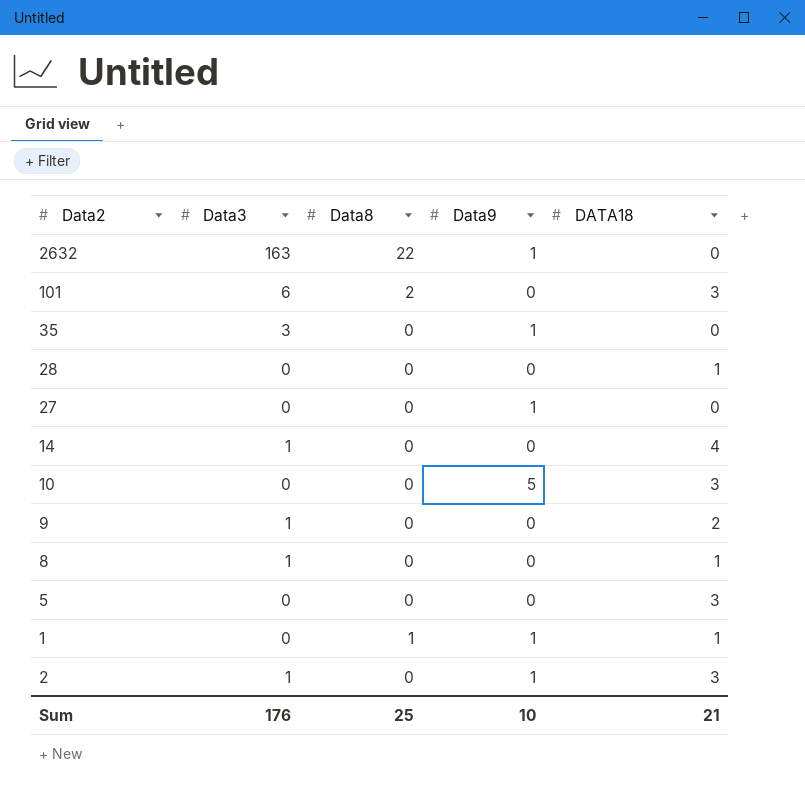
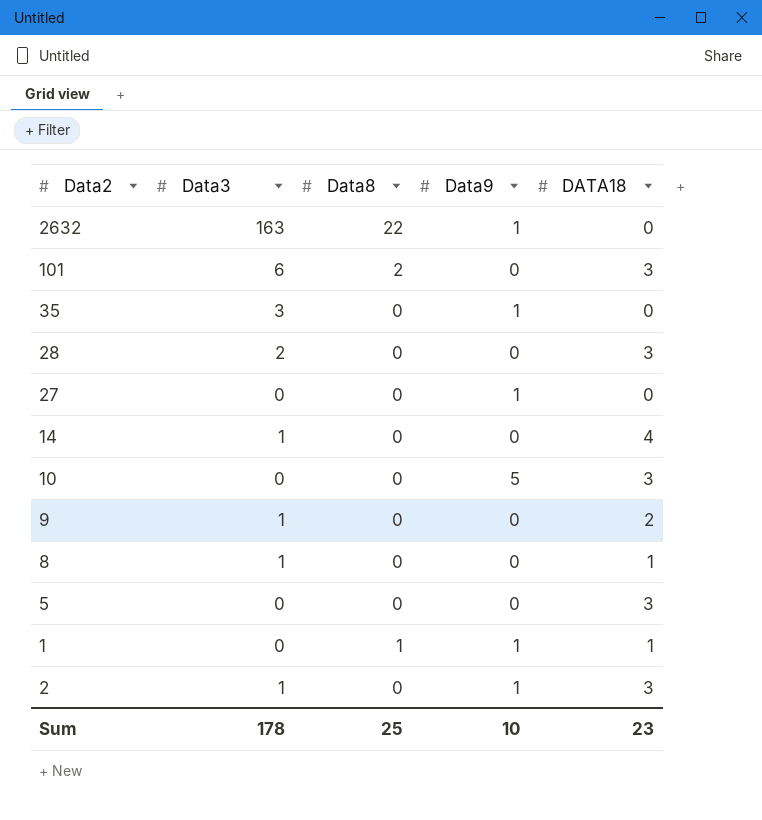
28 | Data3: 0 -> 2
28 | DATA18: 1 -> 3
Sum | Data3: 176 -> 178
Sum | DATA18: 21 -> 23

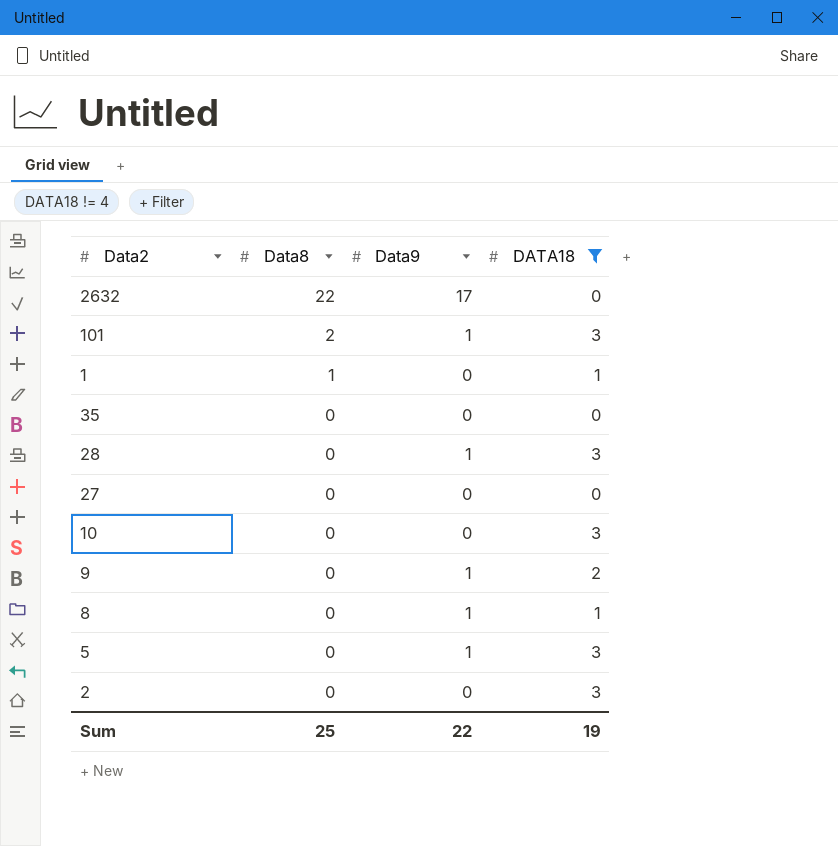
filter: none -> DATA18 != 4
row order: none -> Data8 descending
column Data3 | position: 2 -> none
2632 | Data9: 1 -> 17
101 | Data9: 0 -> 1
1 | Data9: 1 -> 0
35 | Data9: 1 -> 0
28 | Data9: 0 -> 1
27 | Data9: 1 -> 0
10 | Data9: 5 -> 0
9 | Data9: 0 -> 1
8 | Data9: 0 -> 1
5 | Data9: 0 -> 1
2 | Data9: 1 -> 0
Sum | Data9: 10 -> 22
Sum | DATA18: 23 -> 19

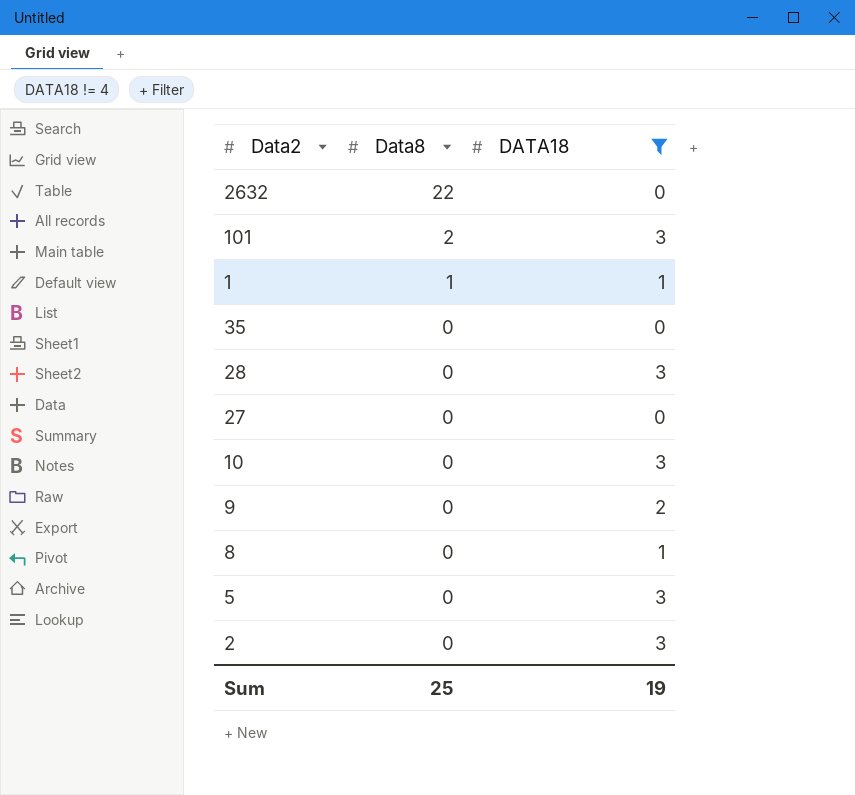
column Data9 | position: 3 -> none

